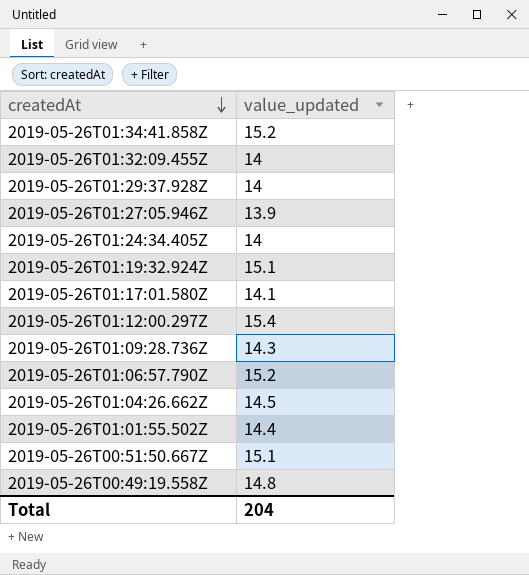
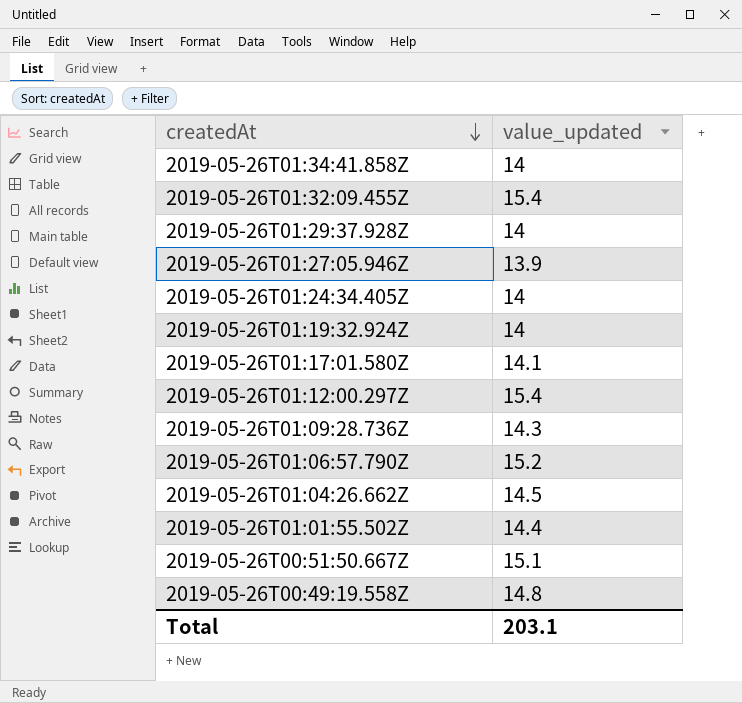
2019-05-26T01:34:41.858Z | value_updated: 15.2 -> 14
2019-05-26T01:32:09.455Z | value_updated: 14 -> 15.4
2019-05-26T01:19:32.924Z | value_updated: 15.1 -> 14
Total | value_updated: 204 -> 203.1

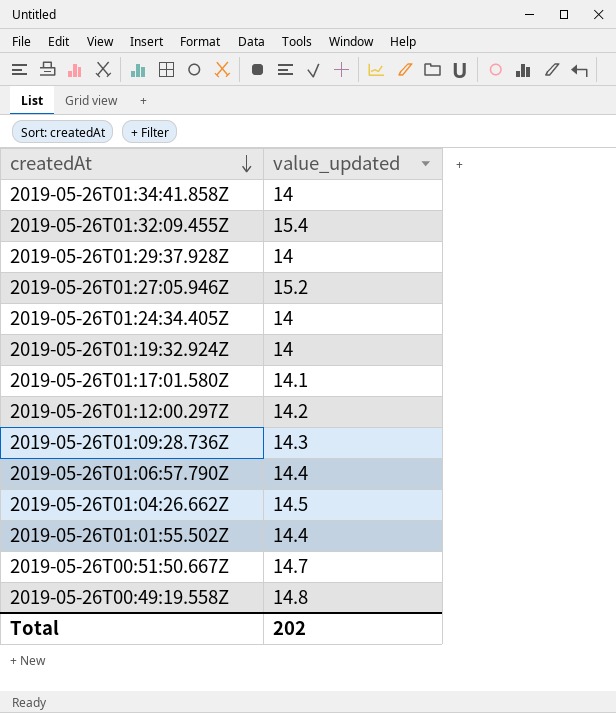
2019-05-26T01:27:05.946Z | value_updated: 13.9 -> 15.2
2019-05-26T01:12:00.297Z | value_updated: 15.4 -> 14.2
2019-05-26T01:06:57.790Z | value_updated: 15.2 -> 14.4
2019-05-26T00:51:50.667Z | value_updated: 15.1 -> 14.7
Total | value_updated: 203.1 -> 202

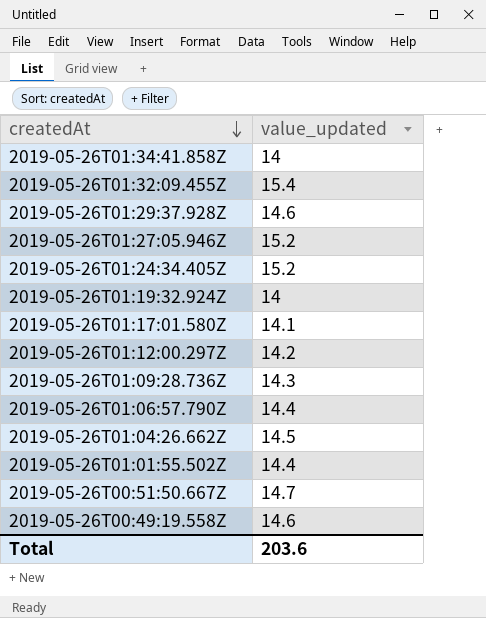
2019-05-26T01:29:37.928Z | value_updated: 14 -> 14.6
2019-05-26T01:24:34.405Z | value_updated: 14 -> 15.2
2019-05-26T00:49:19.558Z | value_updated: 14.8 -> 14.6
Total | value_updated: 202 -> 203.6

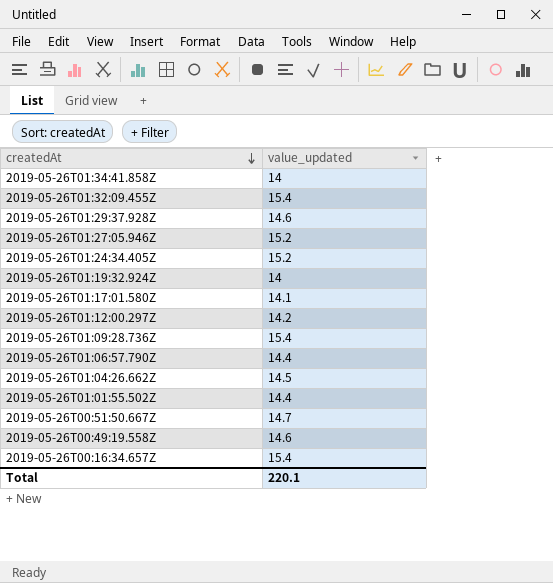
2019-05-26T01:09:28.736Z | value_updated: 14.3 -> 15.4
row 2019-05-26T00:16:34.657Z: none -> 15.4
Total | value_updated: 203.6 -> 220.1

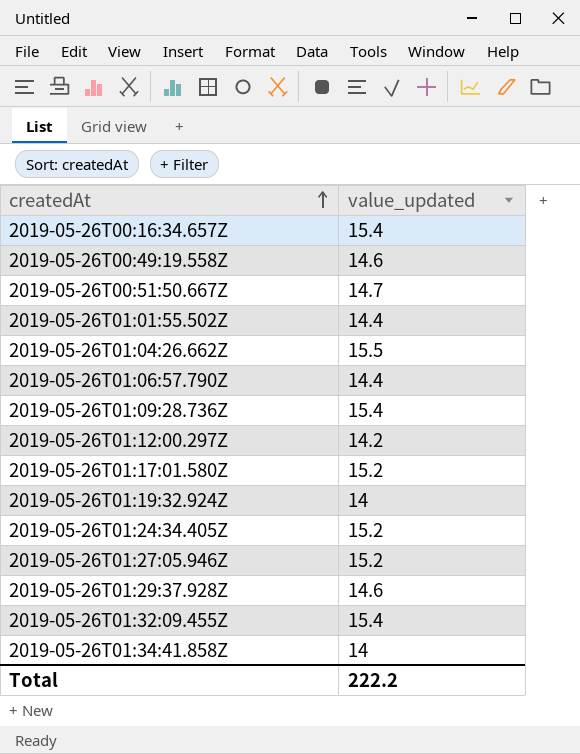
row order: createdAt descending -> createdAt ascending
2019-05-26T01:04:26.662Z | value_updated: 14.5 -> 15.5
2019-05-26T01:17:01.580Z | value_updated: 14.1 -> 15.2
Total | value_updated: 220.1 -> 222.2

